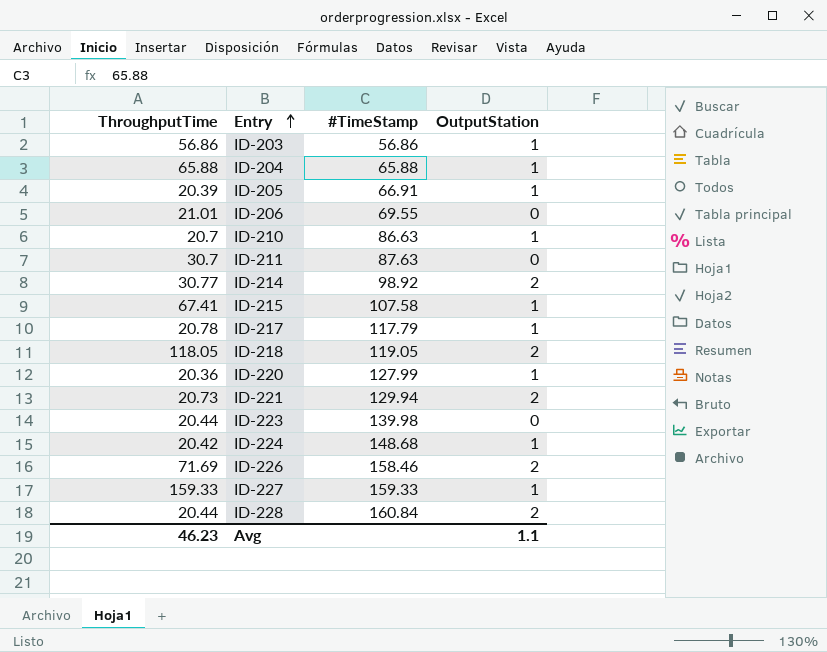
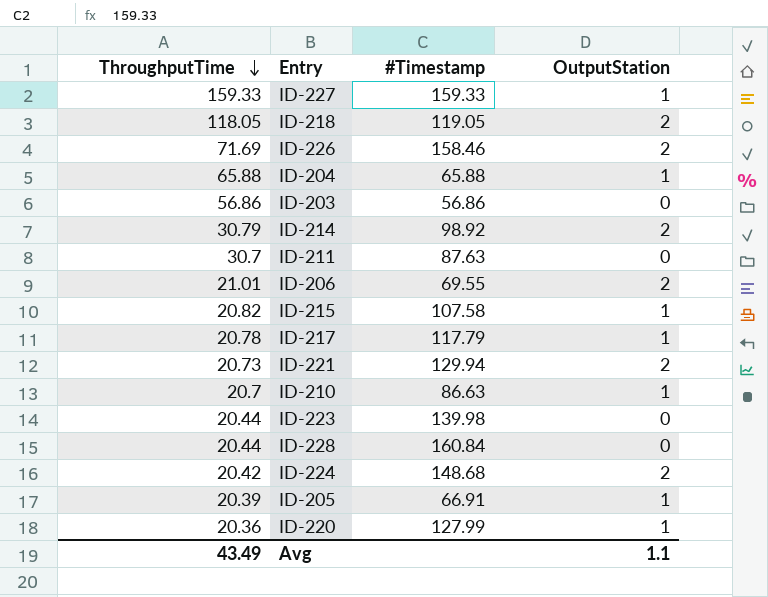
row order: Entry ascending -> ThroughputTime descending
column name: #TimeStamp -> #Timestamp
ID-203 | OutputStation: 1 -> 0
ID-214 | ThroughputTime: 30.77 -> 30.79
ID-206 | OutputStation: 0 -> 2
ID-215 | ThroughputTime: 67.41 -> 20.82
ID-228 | OutputStation: 2 -> 0
ID-224 | OutputStation: 1 -> 2
Avg | ThroughputTime: 46.23 -> 43.49

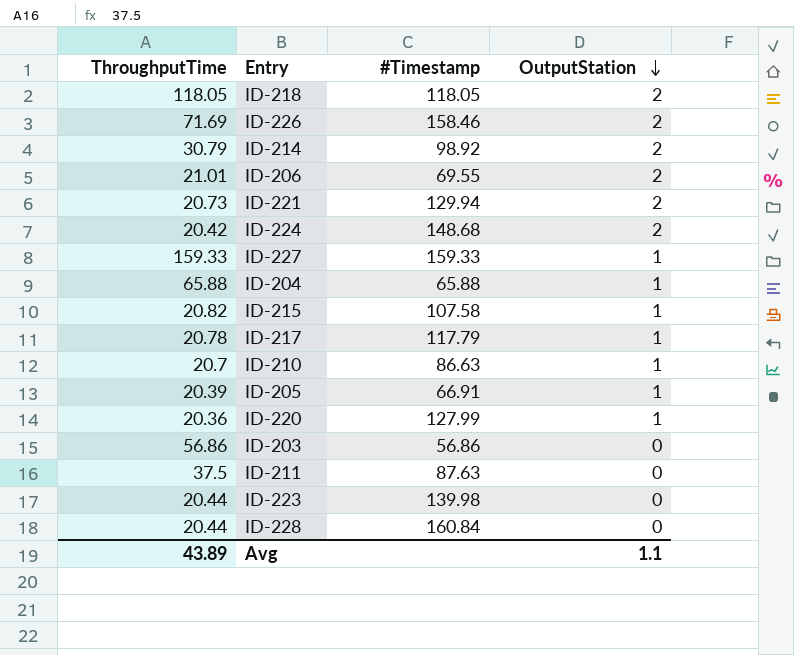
row order: ThroughputTime descending -> OutputStation descending
ID-218 | #Timestamp: 119.05 -> 118.05
ID-211 | ThroughputTime: 30.7 -> 37.5
Avg | ThroughputTime: 43.49 -> 43.89

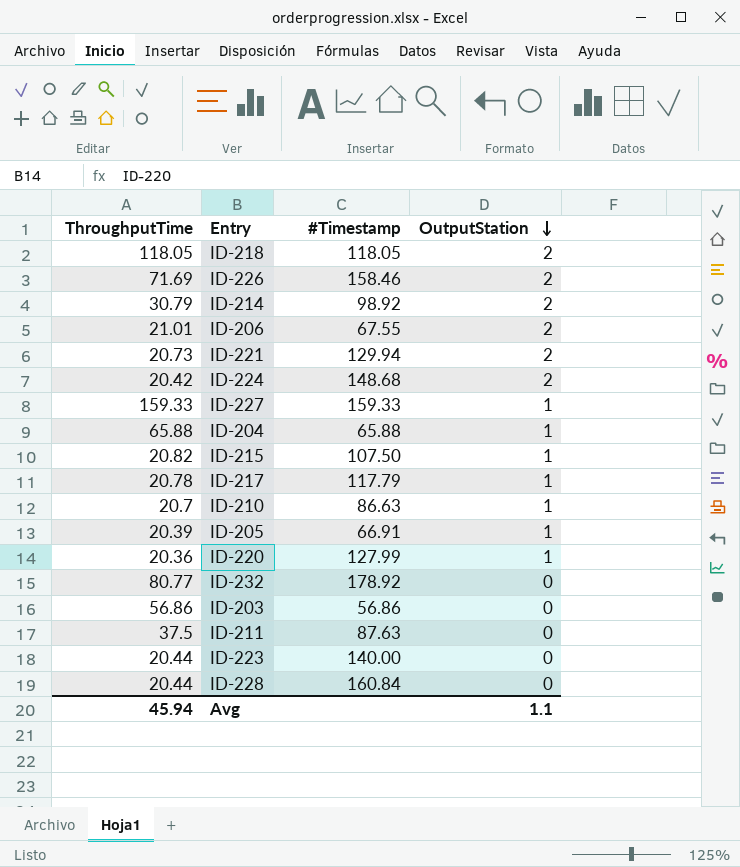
ID-206 | #Timestamp: 69.55 -> 67.55
ID-215 | #Timestamp: 107.58 -> 107.50
row ID-232: none -> 80.77 | 178.92 | 0
ID-223 | #Timestamp: 139.98 -> 140.00
Avg | ThroughputTime: 43.89 -> 45.94

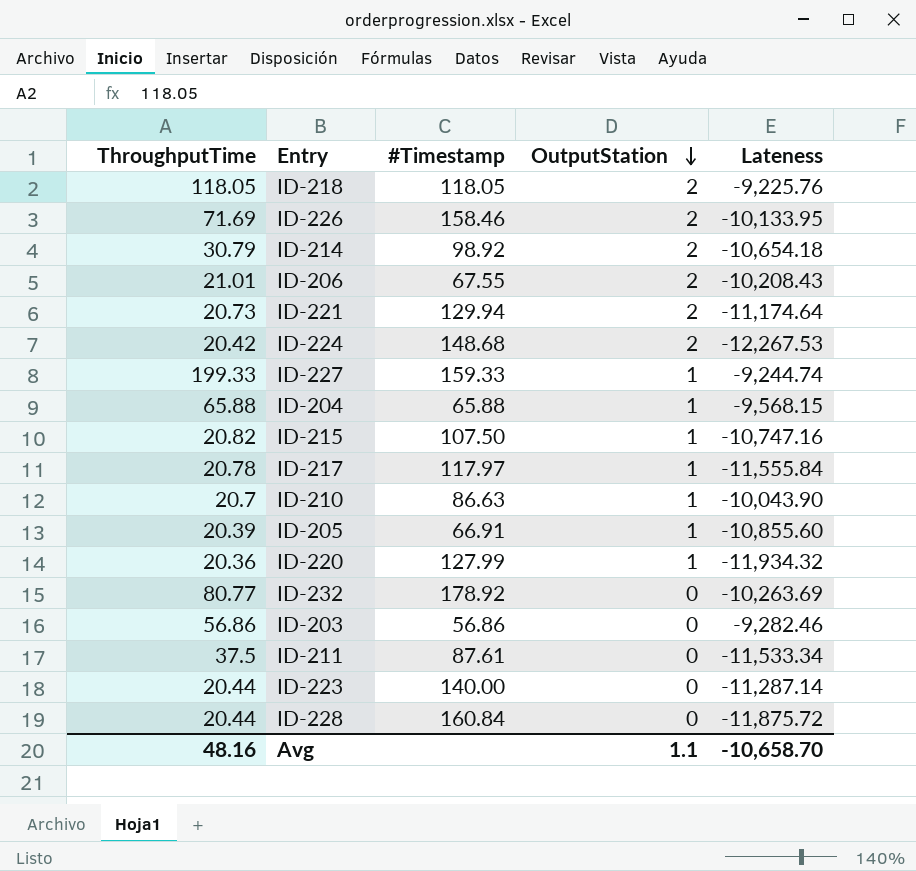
column Lateness | position: none -> 5
ID-227 | ThroughputTime: 159.33 -> 199.33
ID-217 | #Timestamp: 117.79 -> 117.97
ID-211 | #Timestamp: 87.63 -> 87.61
Avg | ThroughputTime: 45.94 -> 48.16

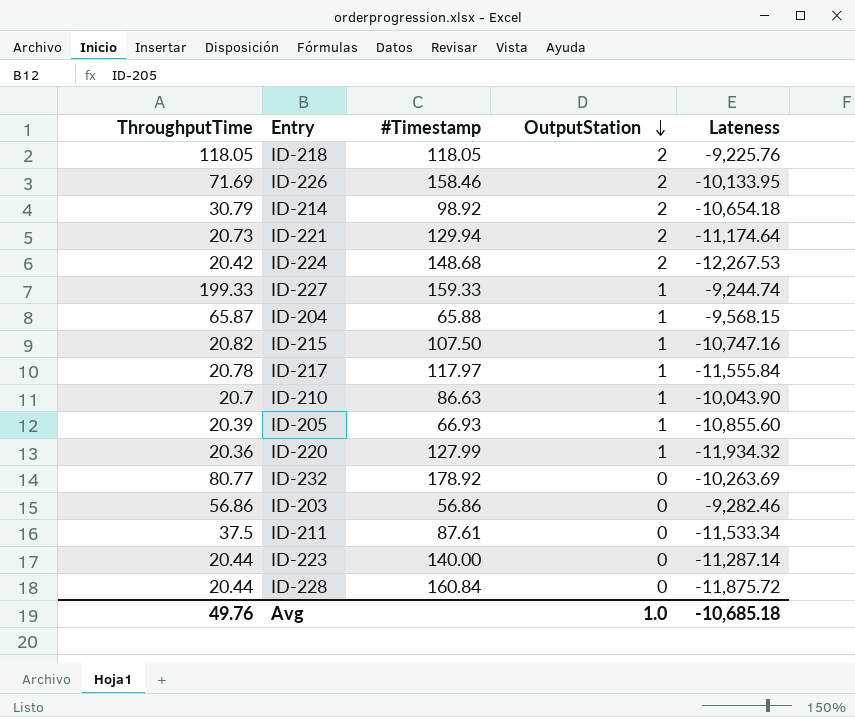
row ID-206: 21.01 | 67.55 | 2 | -10,208.43 -> none
ID-204 | ThroughputTime: 65.88 -> 65.87
ID-205 | #Timestamp: 66.91 -> 66.93
Avg | ThroughputTime: 48.16 -> 49.76
Avg | OutputStation: 1.1 -> 1.0
Avg | Lateness: -10,658.70 -> -10,685.18

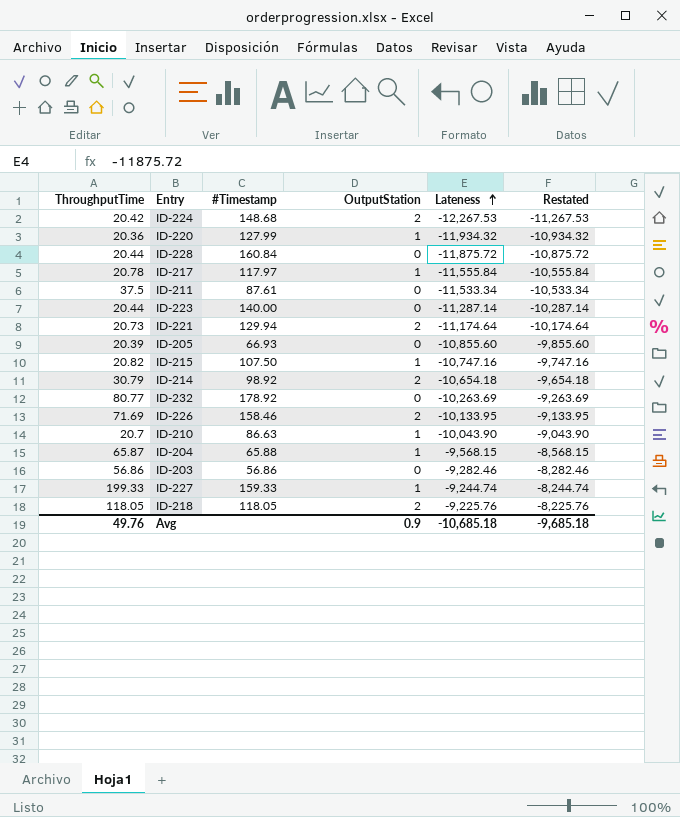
row order: OutputStation descending -> Lateness ascending
column Restated | formula: none -> [Lateness] + 1000
ID-205 | OutputStation: 1 -> 0
Avg | OutputStation: 1.0 -> 0.9

